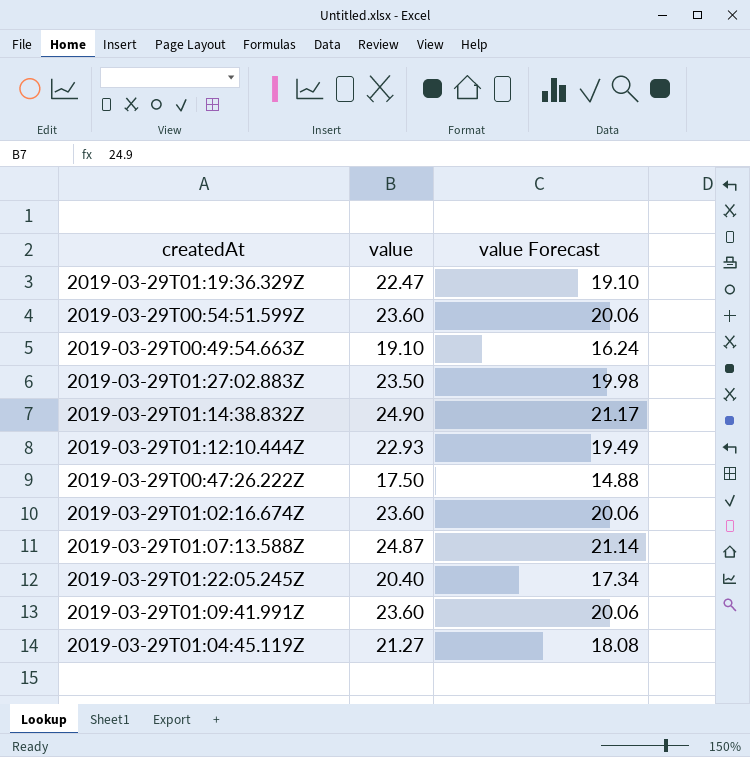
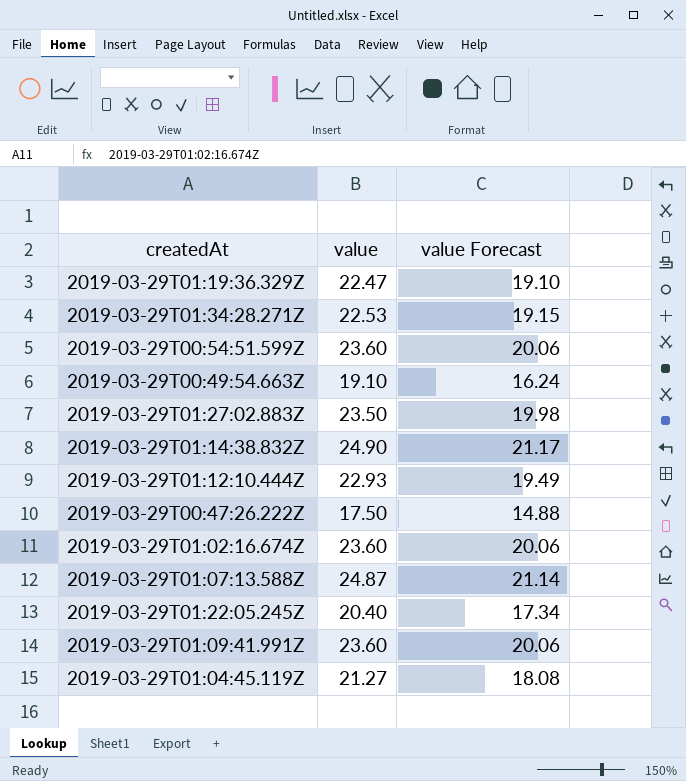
row 2019-03-29T01:34:28.271Z: none -> 22.53 | 19.15

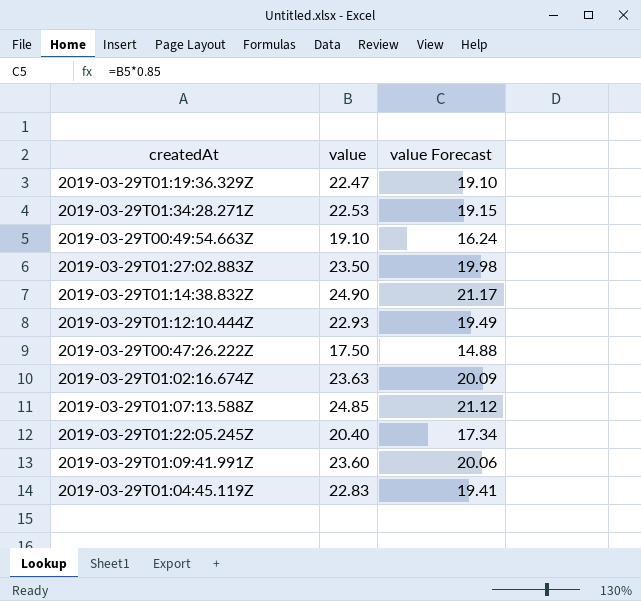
row 2019-03-29T00:54:51.599Z: 23.60 | 20.06 -> none
2019-03-29T01:02:16.674Z | value: 23.60 -> 23.63
2019-03-29T01:02:16.674Z | value Forecast: 20.06 -> 20.09
2019-03-29T01:07:13.588Z | value: 24.87 -> 24.85
2019-03-29T01:07:13.588Z | value Forecast: 21.14 -> 21.12
2019-03-29T01:04:45.119Z | value: 21.27 -> 22.83
2019-03-29T01:04:45.119Z | value Forecast: 18.08 -> 19.41

